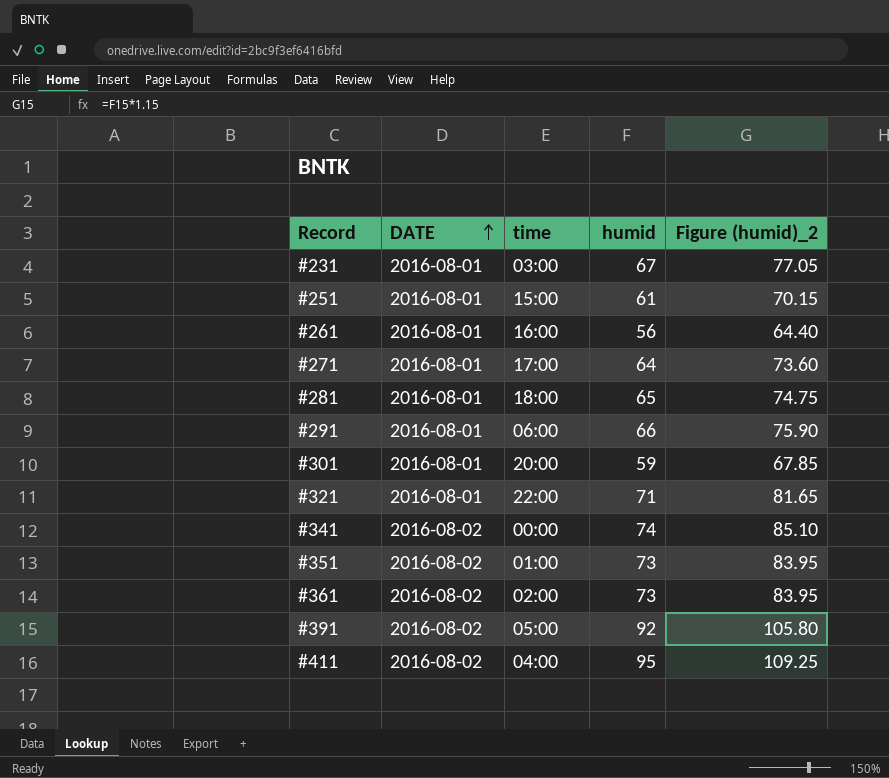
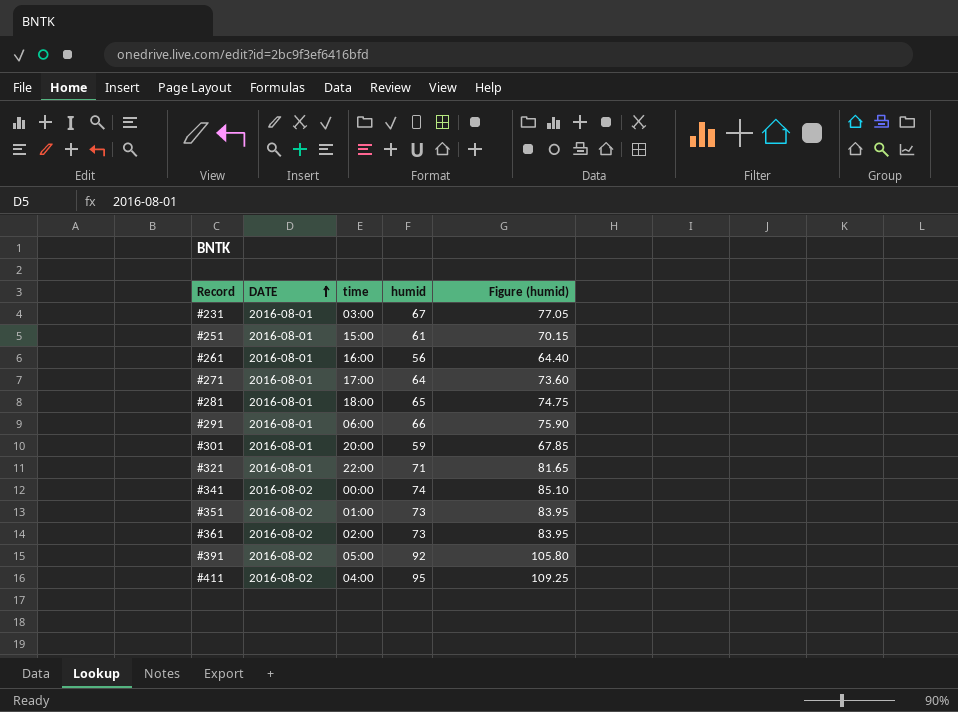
column name: Figure (humid)_2 -> Figure (humid)

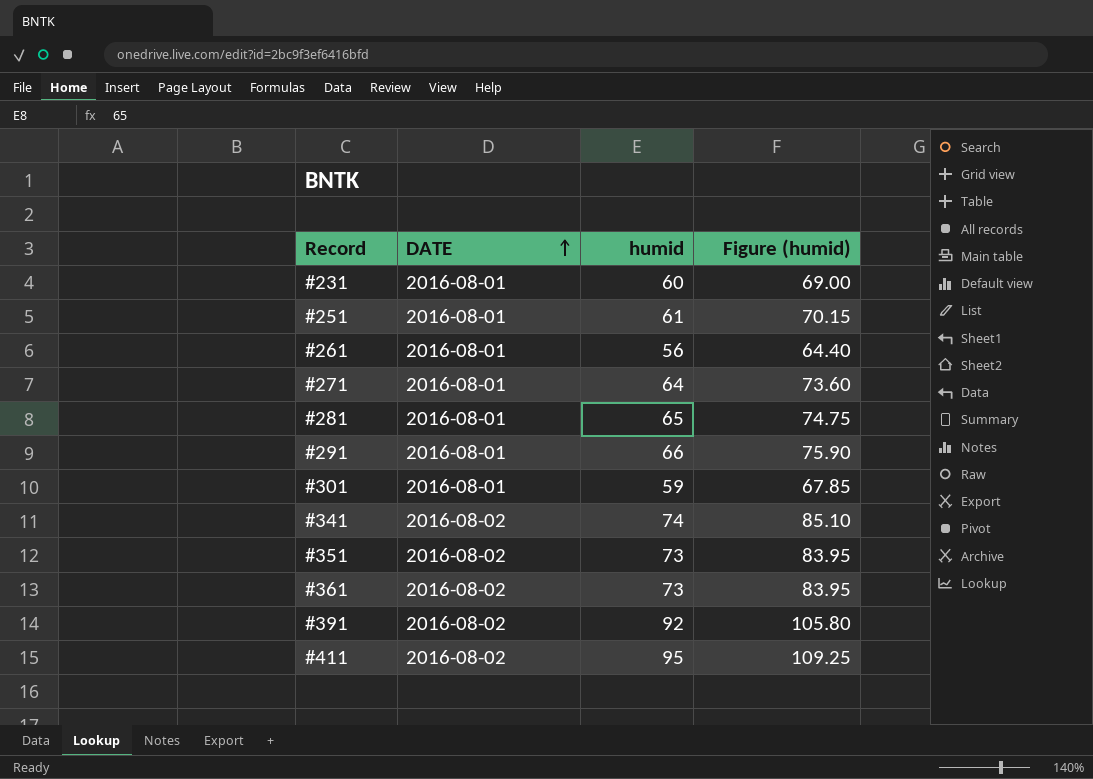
column time | position: 3 -> none
row #321: 2016-08-01 | 22:00 | 71 | 81.65 -> none
#231 | humid: 67 -> 60
#231 | Figure (humid): 77.05 -> 69.00

